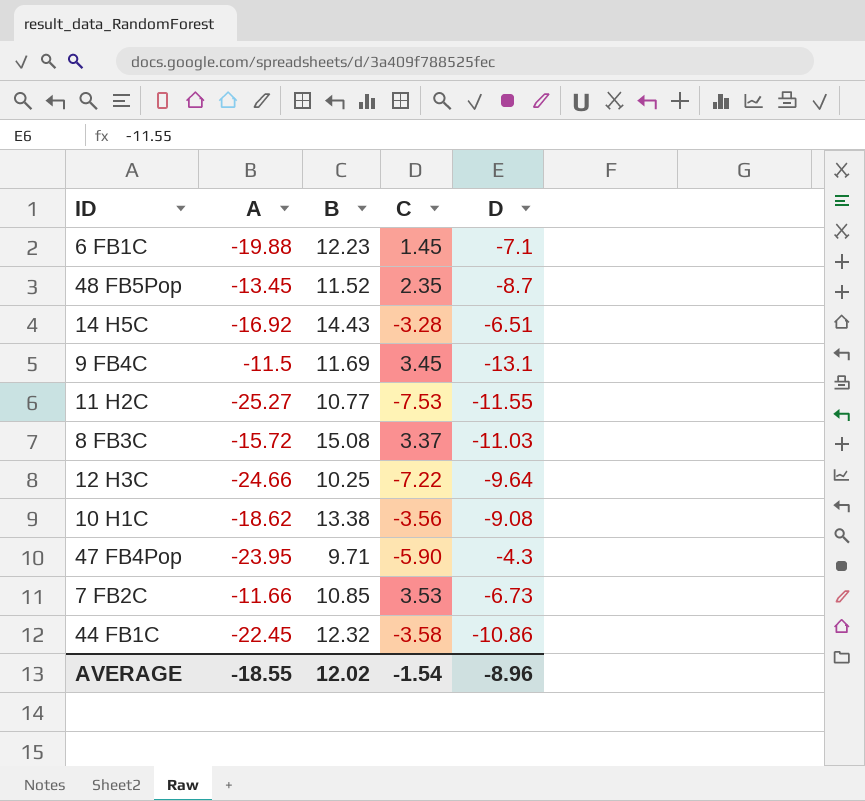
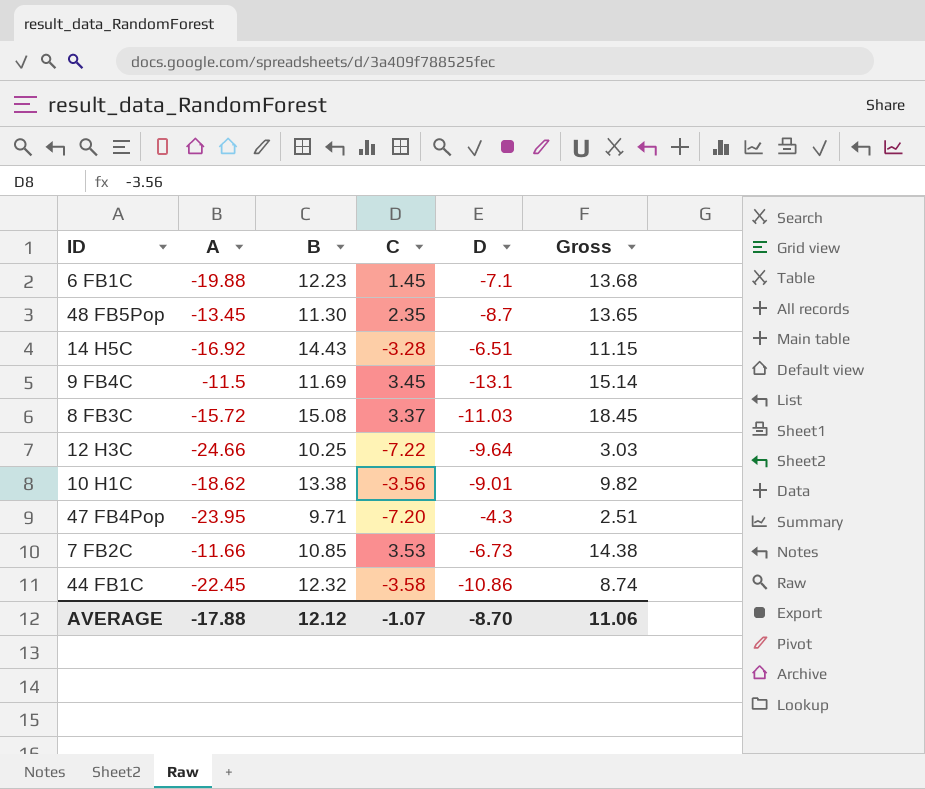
column Gross | formula: none -> [B] + [C]
row 11 H2C: -25.27 | 10.77 | -7.53 | -11.55 -> none
48 FB5Pop | B: 11.52 -> 11.30
10 H1C | D: -9.08 -> -9.01
47 FB4Pop | C: -5.90 -> -7.20
AVERAGE | A: -18.55 -> -17.88
AVERAGE | B: 12.02 -> 12.12
AVERAGE | C: -1.54 -> -1.07
AVERAGE | D: -8.96 -> -8.70

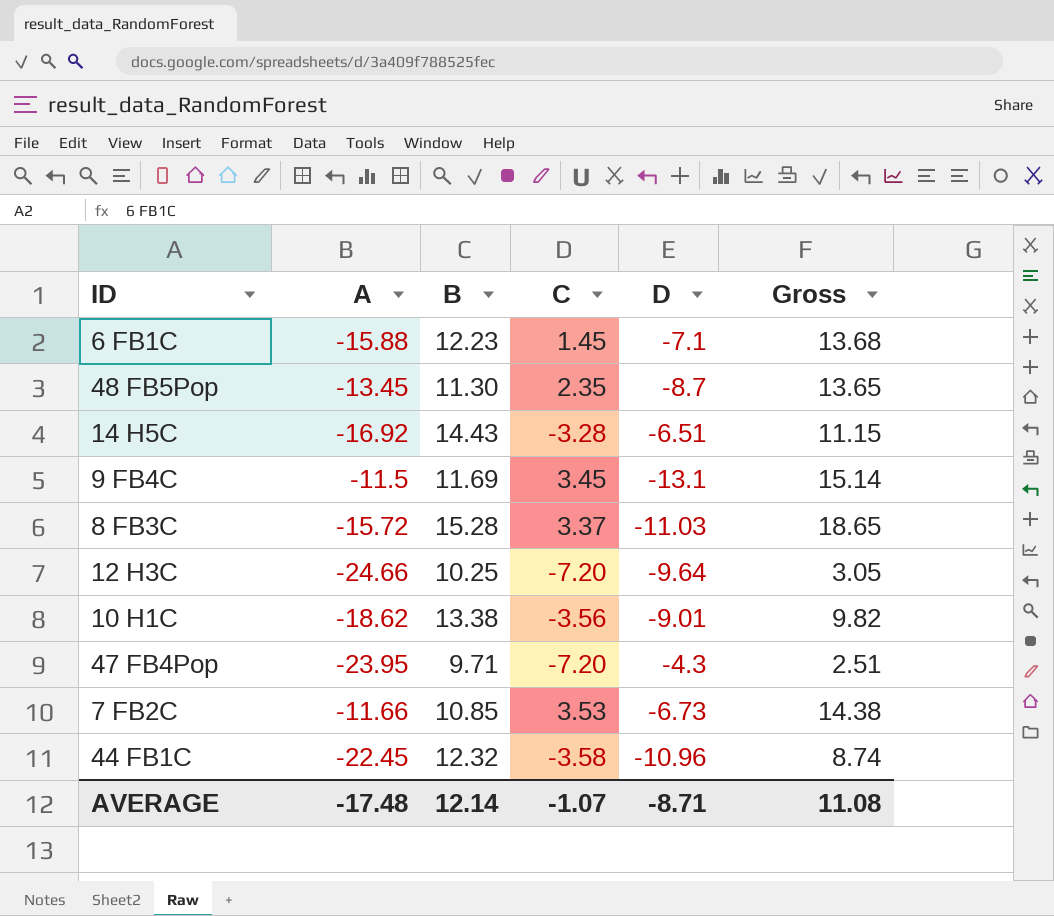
6 FB1C | A: -19.88 -> -15.88
8 FB3C | B: 15.08 -> 15.28
8 FB3C | Gross: 18.45 -> 18.65
12 H3C | C: -7.22 -> -7.20
12 H3C | Gross: 3.03 -> 3.05
44 FB1C | D: -10.86 -> -10.96
AVERAGE | A: -17.88 -> -17.48
AVERAGE | B: 12.12 -> 12.14
AVERAGE | D: -8.70 -> -8.71
AVERAGE | Gross: 11.06 -> 11.08

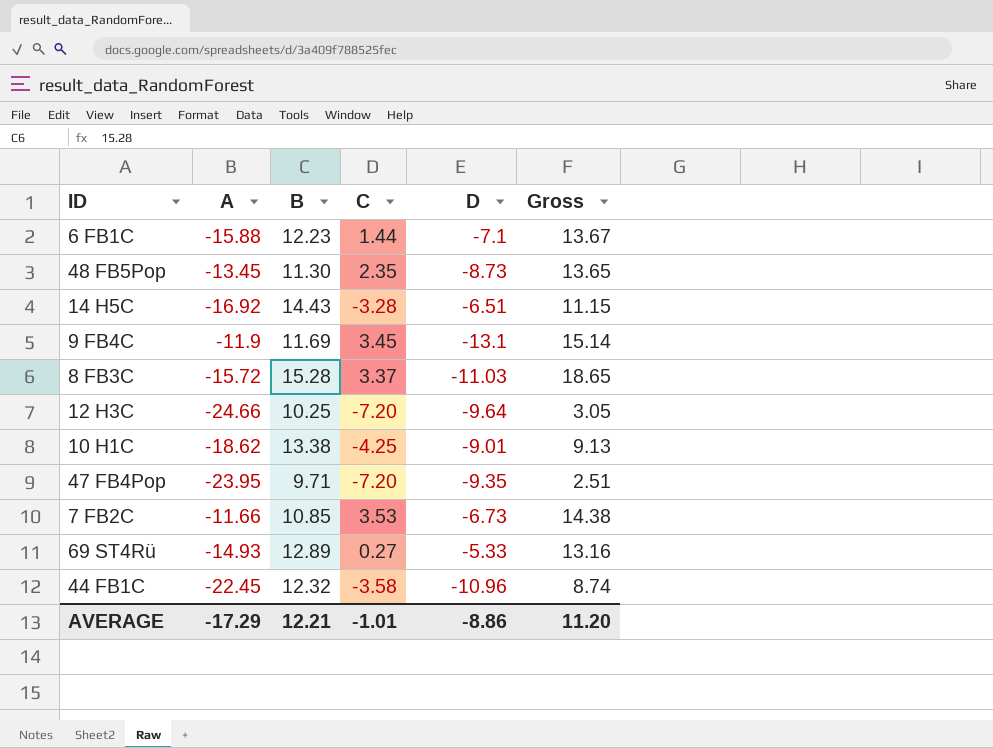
6 FB1C | C: 1.45 -> 1.44
6 FB1C | Gross: 13.68 -> 13.67
48 FB5Pop | D: -8.7 -> -8.73
9 FB4C | A: -11.5 -> -11.9
10 H1C | C: -3.56 -> -4.25
10 H1C | Gross: 9.82 -> 9.13
47 FB4Pop | D: -4.3 -> -9.35
row 69 ST4Rü: none -> -14.93 | 12.89 | 0.27 | -5.33 | 13.16
AVERAGE | A: -17.48 -> -17.29
AVERAGE | B: 12.14 -> 12.21
AVERAGE | C: -1.07 -> -1.01
AVERAGE | D: -8.71 -> -8.86
AVERAGE | Gross: 11.08 -> 11.20

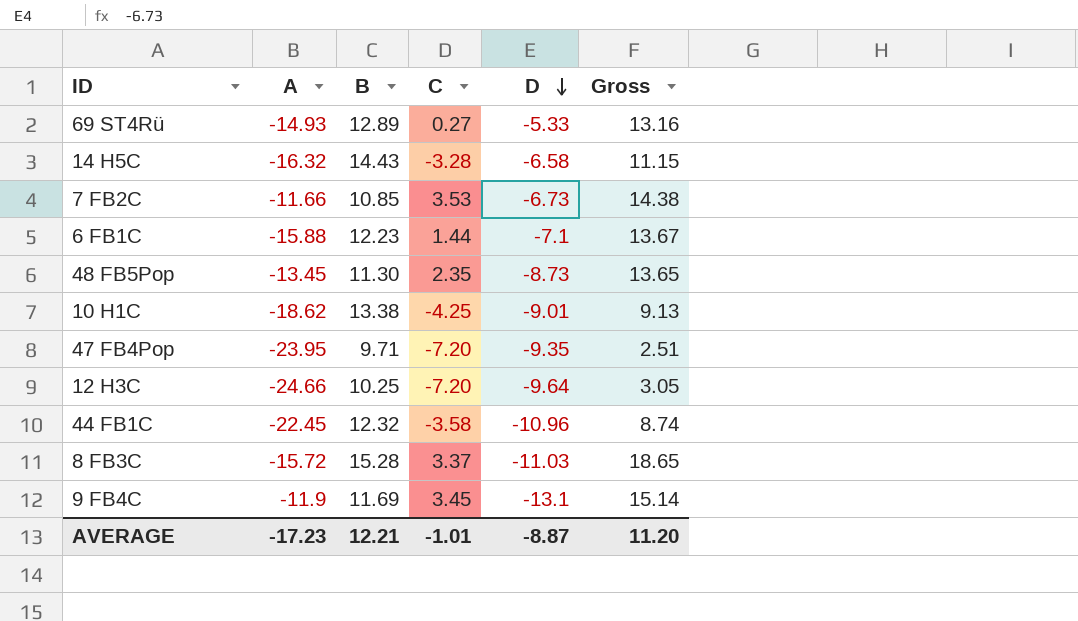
row order: none -> D descending
14 H5C | A: -16.92 -> -16.32
14 H5C | D: -6.51 -> -6.58
AVERAGE | A: -17.29 -> -17.23
AVERAGE | D: -8.86 -> -8.87

